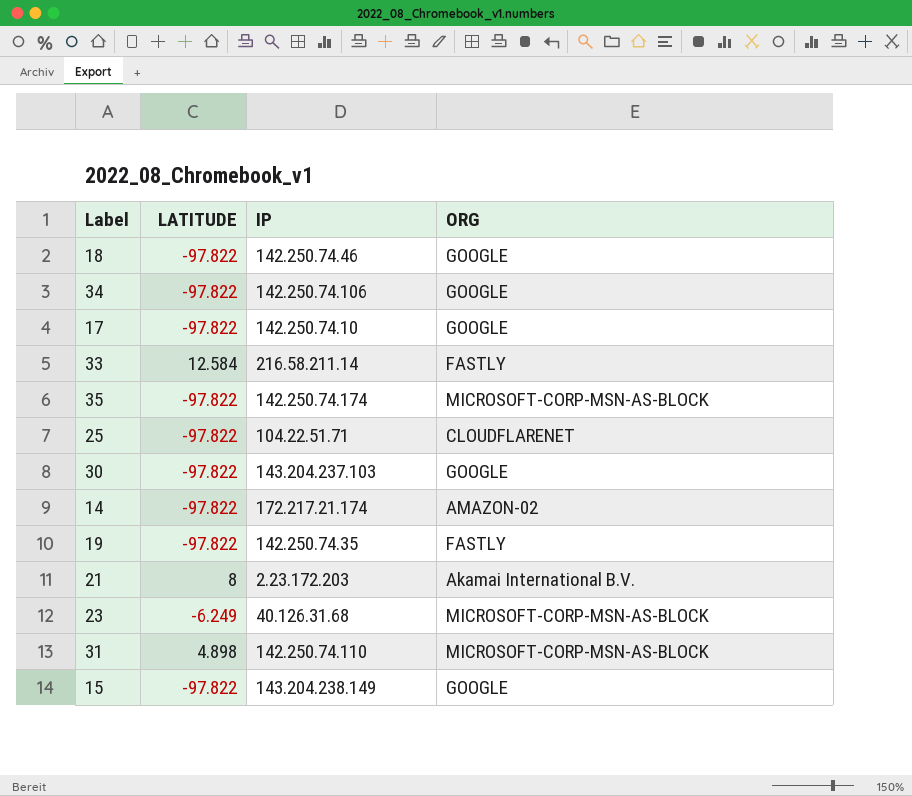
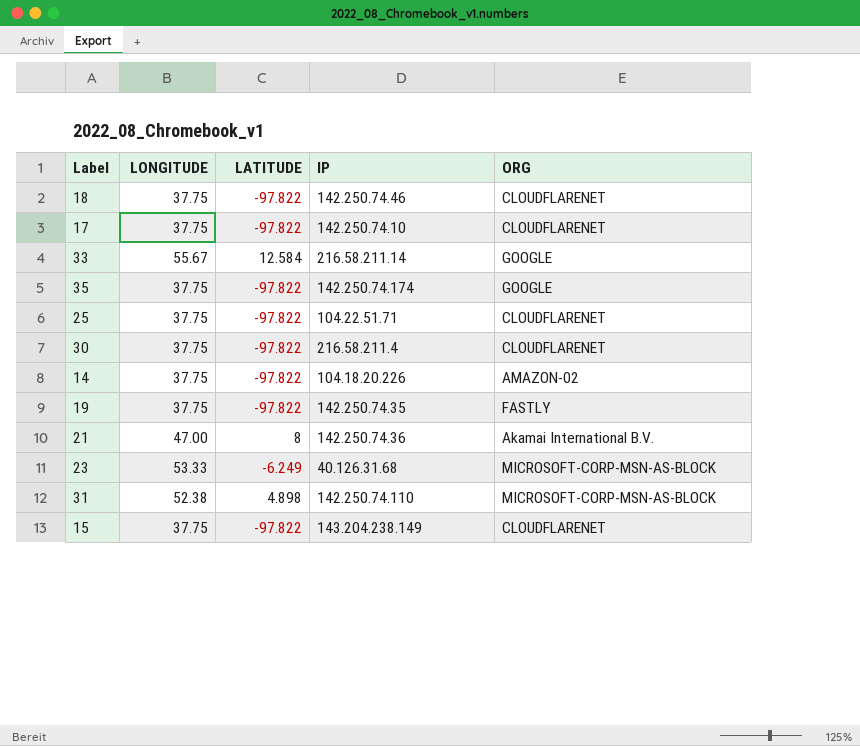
column LONGITUDE | position: none -> 2
row 34: -97.822 | 142.250.74.106 | GOOGLE -> none
18 | ORG: GOOGLE -> CLOUDFLARENET
17 | ORG: GOOGLE -> CLOUDFLARENET
33 | ORG: FASTLY -> GOOGLE
35 | ORG: MICROSOFT-CORP-MSN-AS-BLOCK -> GOOGLE
30 | IP: 143.204.237.103 -> 216.58.211.4
30 | ORG: GOOGLE -> CLOUDFLARENET
14 | IP: 172.217.21.174 -> 104.18.20.226
21 | IP: 2.23.172.203 -> 142.250.74.36
15 | ORG: GOOGLE -> CLOUDFLARENET

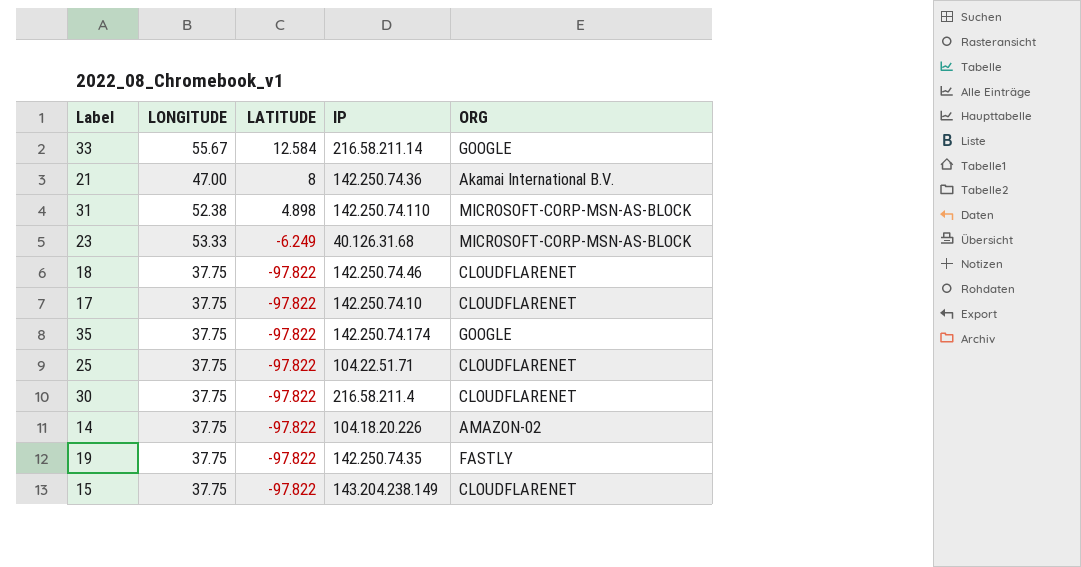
row order: none -> LATITUDE descending

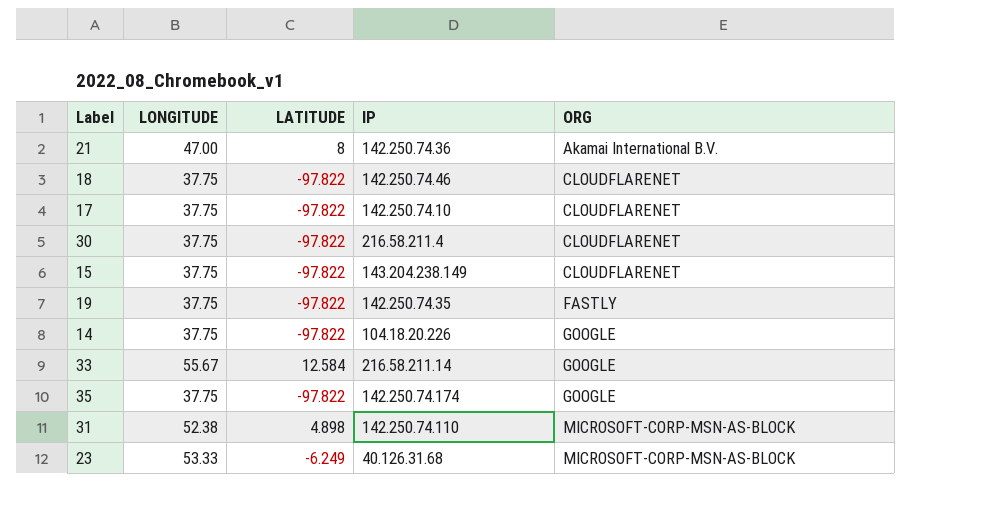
row order: LATITUDE descending -> ORG ascending
row 25: 37.75 | -97.822 | 104.22.51.71 | CLOUDFLARENET -> none
14 | ORG: AMAZON-02 -> GOOGLE

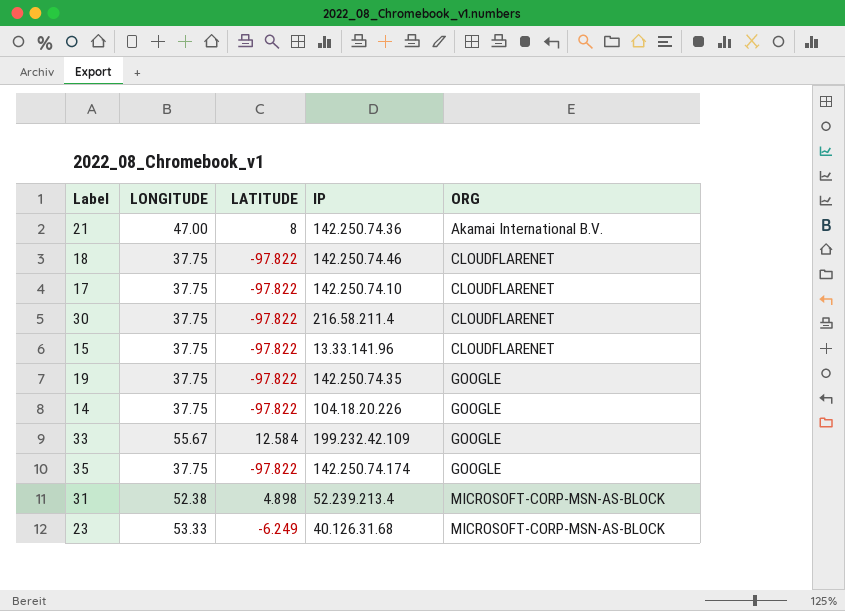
15 | IP: 143.204.238.149 -> 13.33.141.96
19 | ORG: FASTLY -> GOOGLE
33 | IP: 216.58.211.14 -> 199.232.42.109
31 | IP: 142.250.74.110 -> 52.239.213.4

